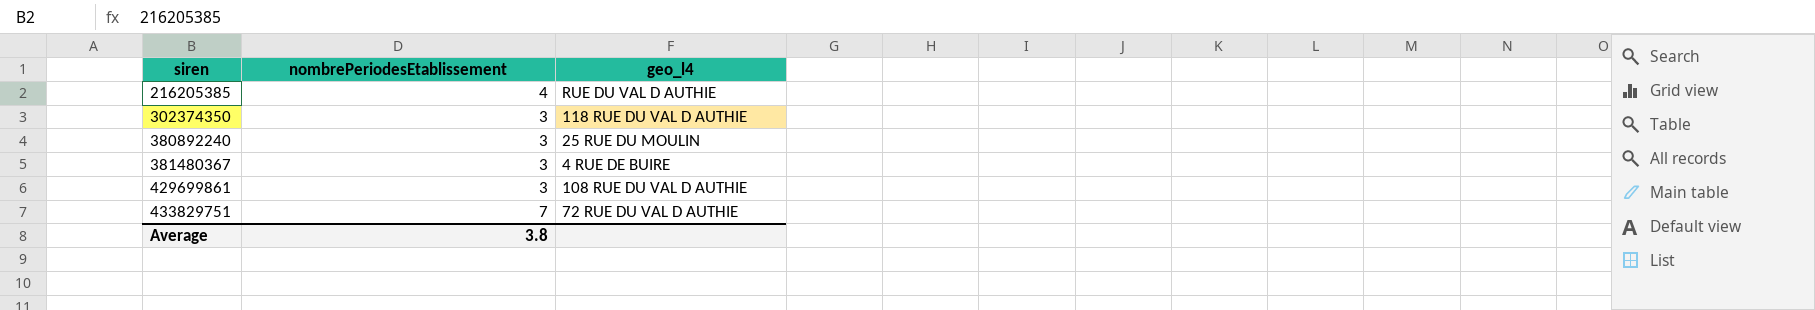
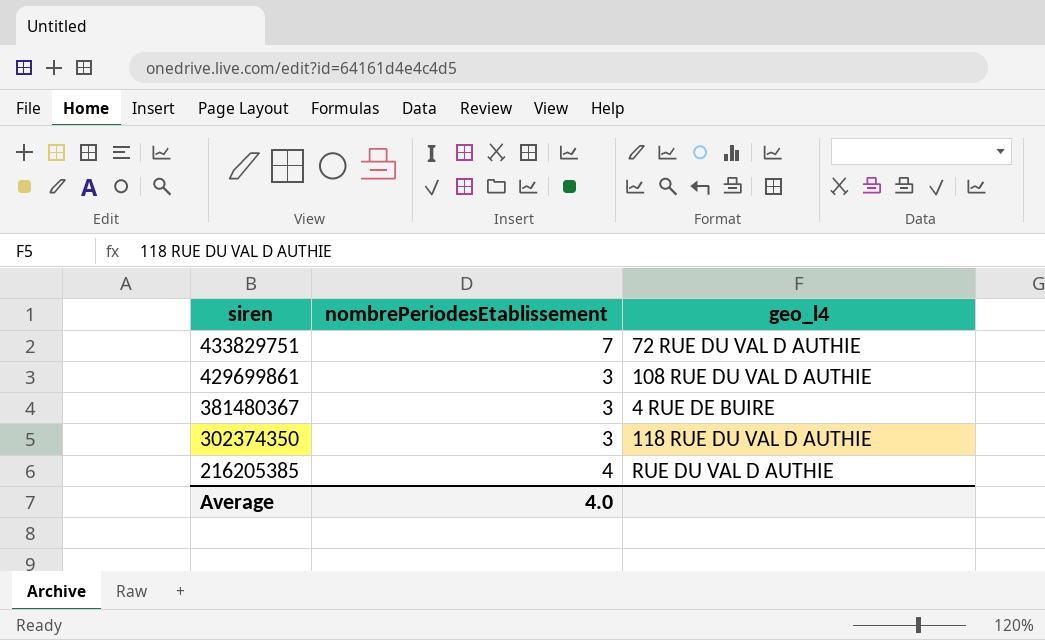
row order: siren ascending -> siren descending
row 380892240: 3 | 25 RUE DU MOULIN -> none
Average | nombrePeriodesEtablissement: 3.8 -> 4.0

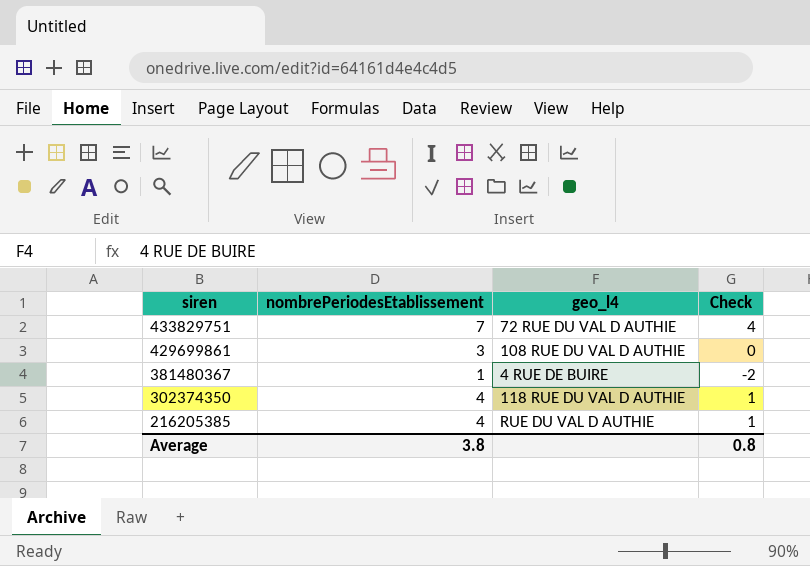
column Check | formula: none -> [nombrePeriodesEtablissement] - 3
381480367 | nombrePeriodesEtablissement: 3 -> 1
302374350 | nombrePeriodesEtablissement: 3 -> 4
Average | nombrePeriodesEtablissement: 4.0 -> 3.8

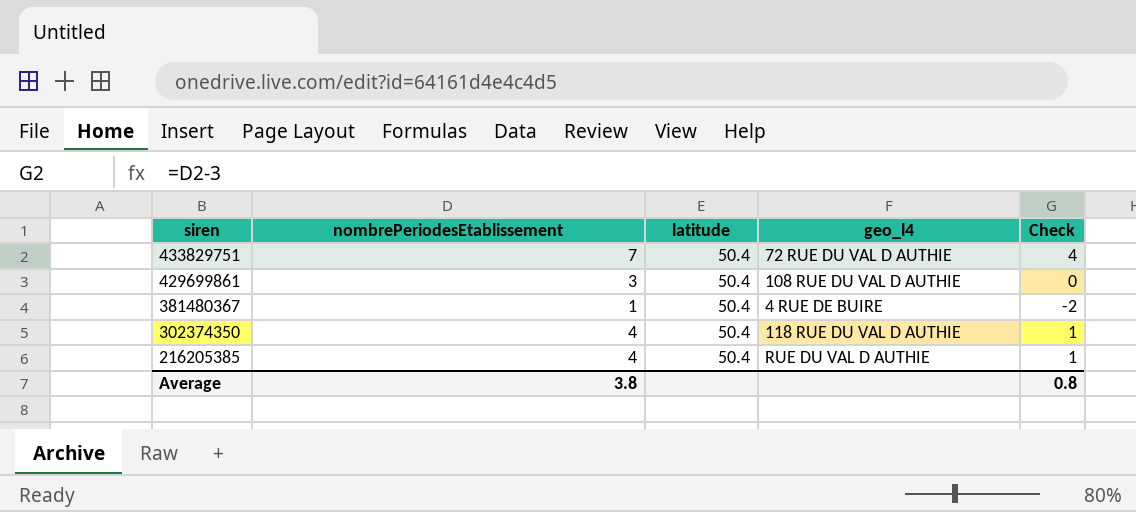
column latitude | position: none -> 3

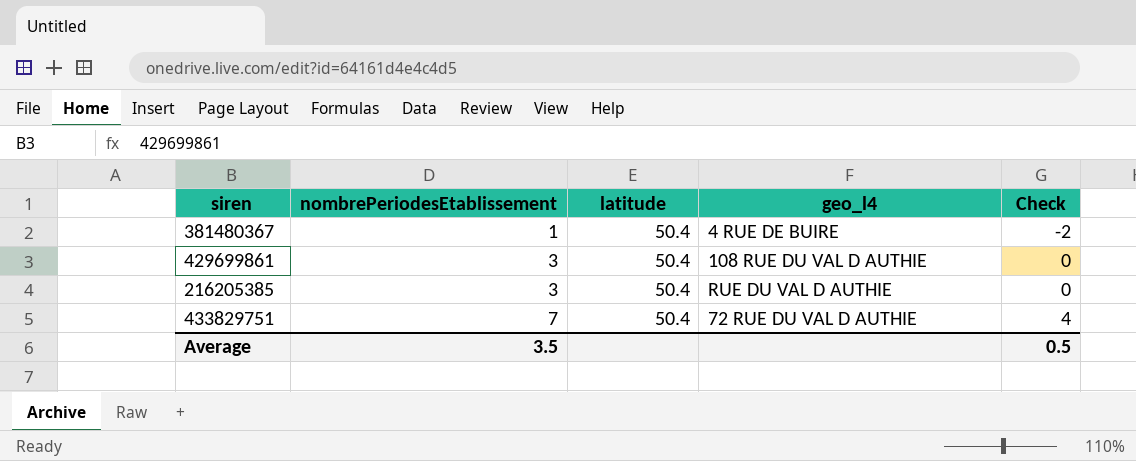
row order: siren descending -> nombrePeriodesEtablissement ascending
row 302374350: 4 | 50.4 | 118 RUE DU VAL D AUTHIE | 1 -> none
216205385 | nombrePeriodesEtablissement: 4 -> 3
216205385 | Check: 1 -> 0
Average | nombrePeriodesEtablissement: 3.8 -> 3.5
Average | Check: 0.8 -> 0.5

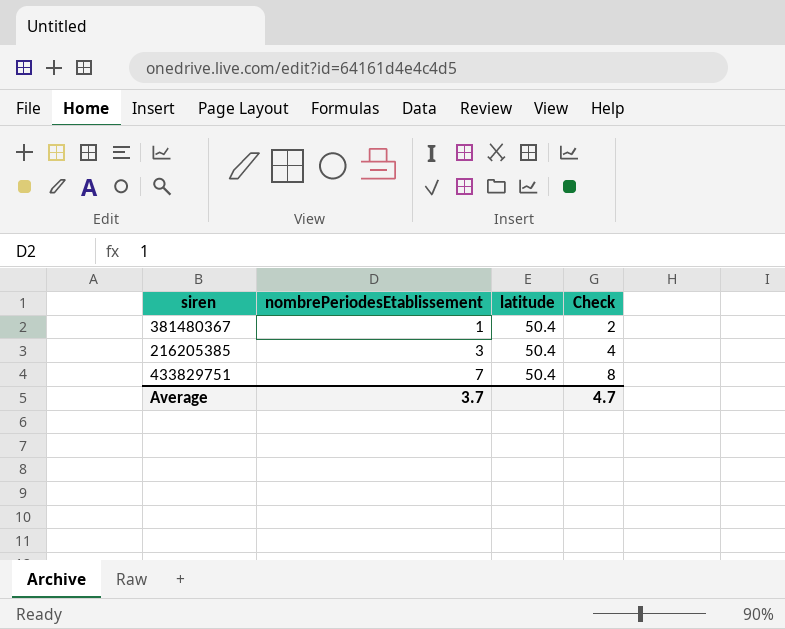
column geo_l4 | position: 4 -> none
column Check | formula: [nombrePeriodesEtablissement] - 3 -> [nombrePeriodesEtablissement] + 1
row 429699861: 3 | 50.4 | 108 RUE DU VAL D AUTHIE | 0 -> none
Average | nombrePeriodesEtablissement: 3.5 -> 3.7
Average | Check: 0.5 -> 4.7

